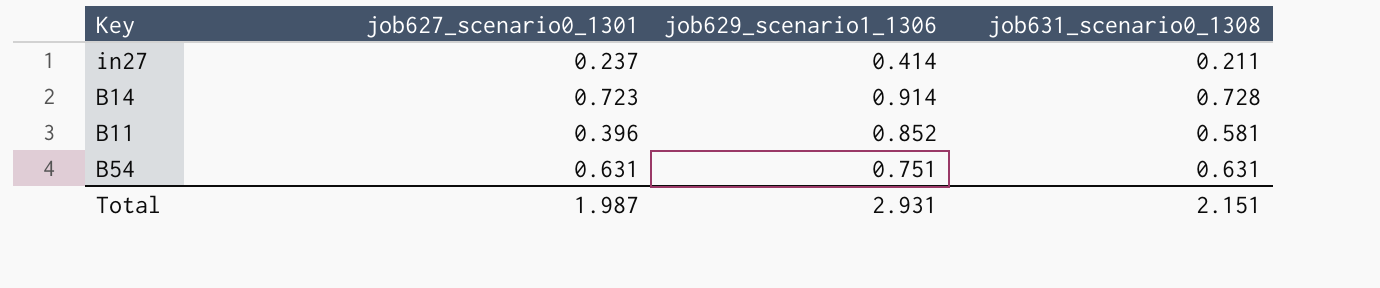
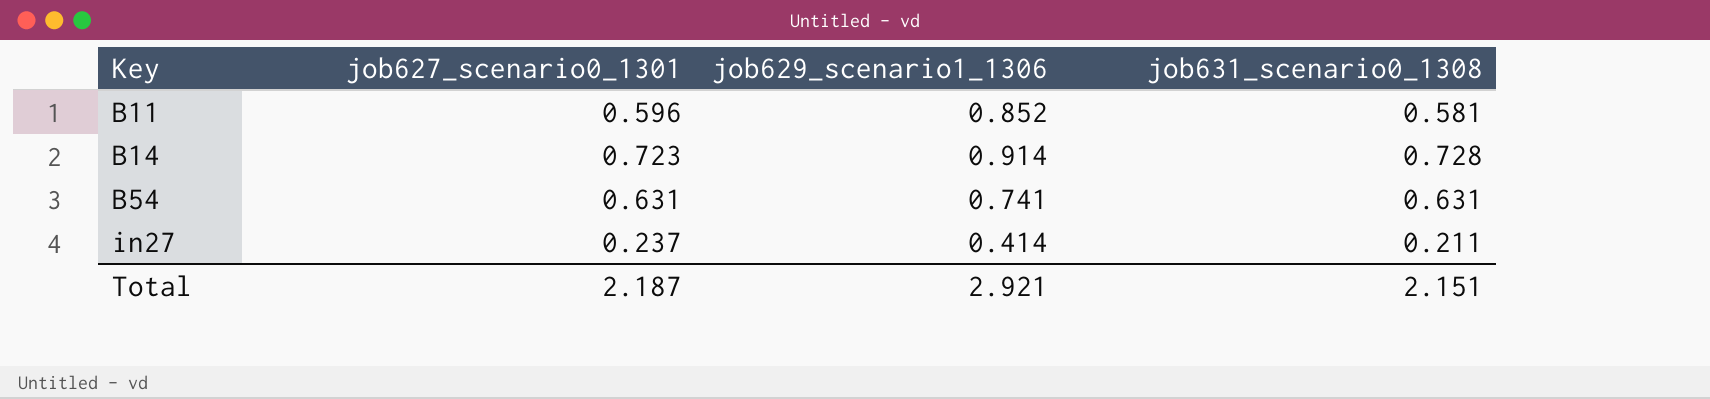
row order: none -> Key ascending
B11 | job627_scenario0_1301: 0.396 -> 0.596
B54 | job629_scenario1_1306: 0.751 -> 0.741
Total | job627_scenario0_1301: 1.987 -> 2.187
Total | job629_scenario1_1306: 2.931 -> 2.921

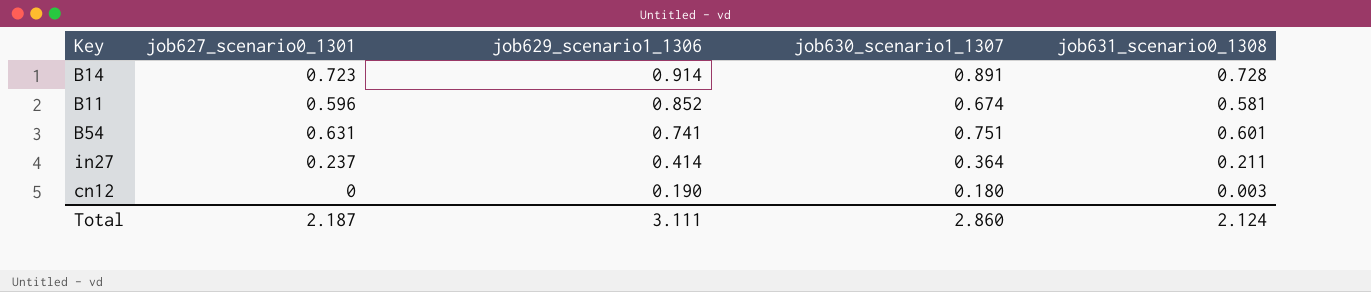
row order: Key ascending -> job629_scenario1_1306 descending
column job630_scenario1_1307 | position: none -> 4
B54 | job631_scenario0_1308: 0.631 -> 0.601
row cn12: none -> 0 | 0.190 | 0.180 | 0.003
Total | job629_scenario1_1306: 2.921 -> 3.111
Total | job631_scenario0_1308: 2.151 -> 2.124

